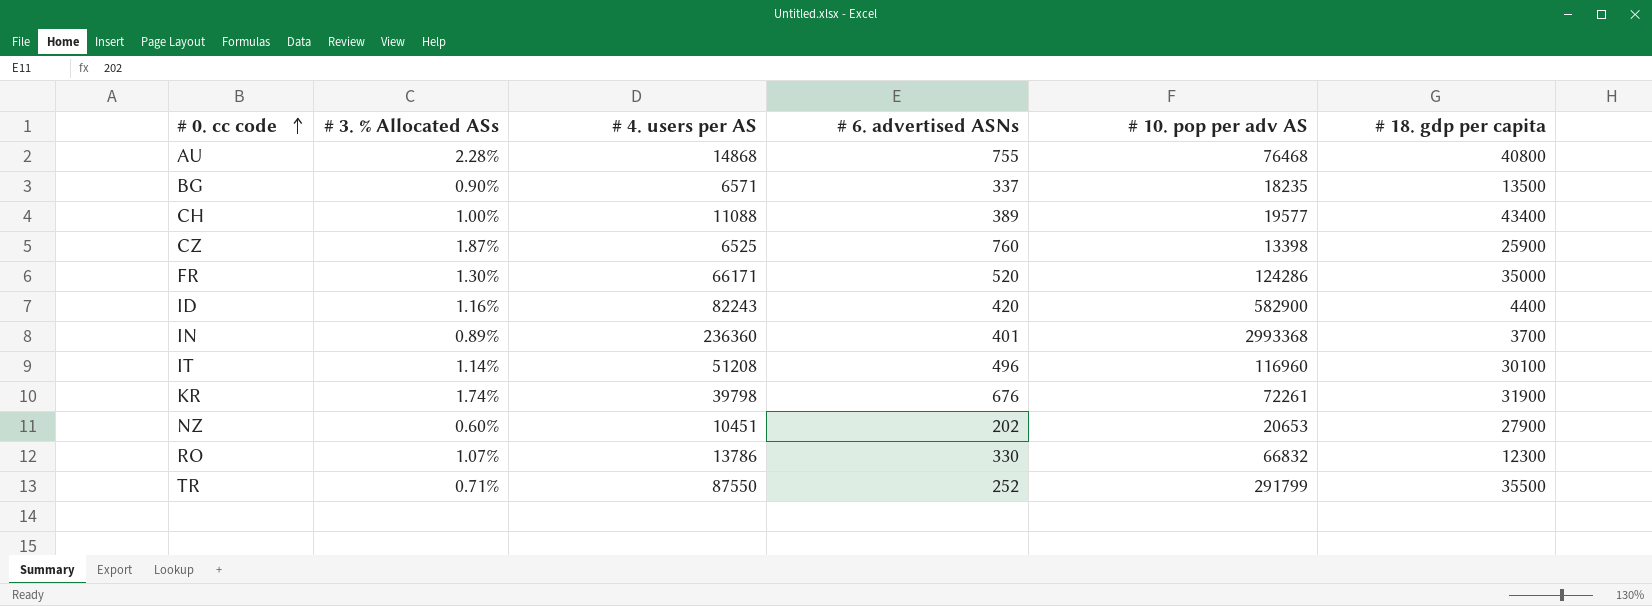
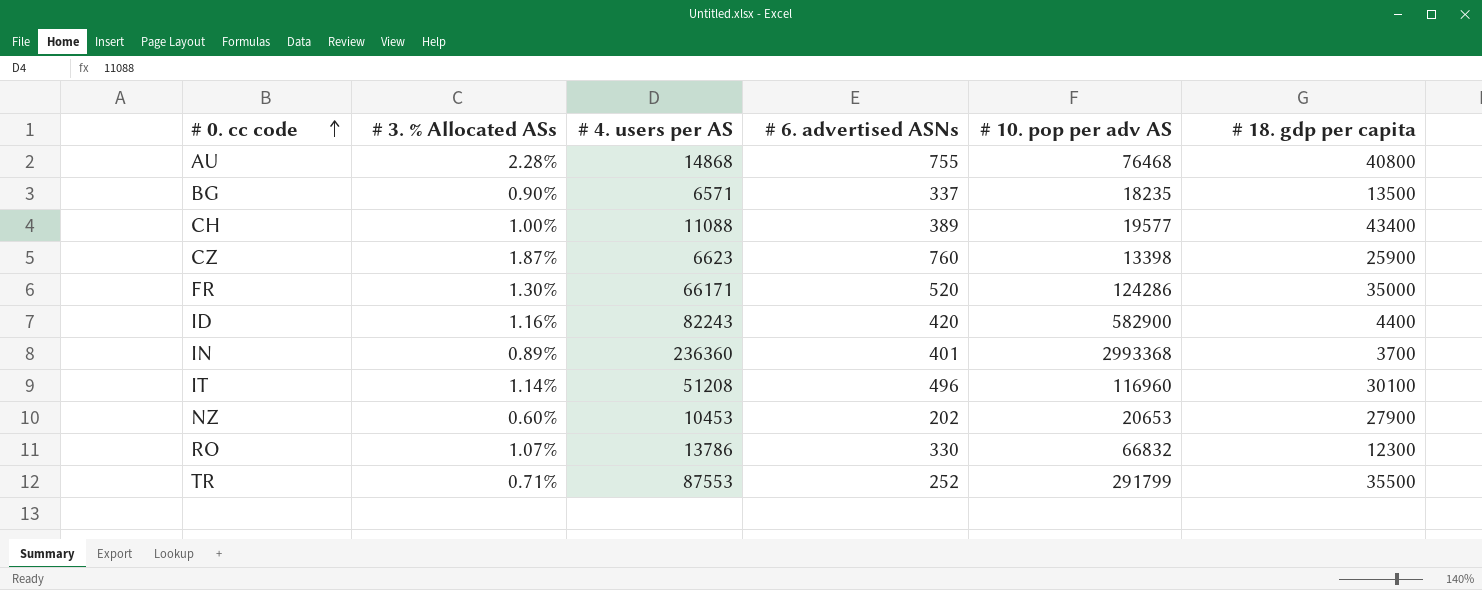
row KR: 1.74% | 39798 | 676 | 72261 | 31900 -> none
CZ | # 4. users per AS: 6525 -> 6623
NZ | # 4. users per AS: 10451 -> 10453
TR | # 4. users per AS: 87550 -> 87553

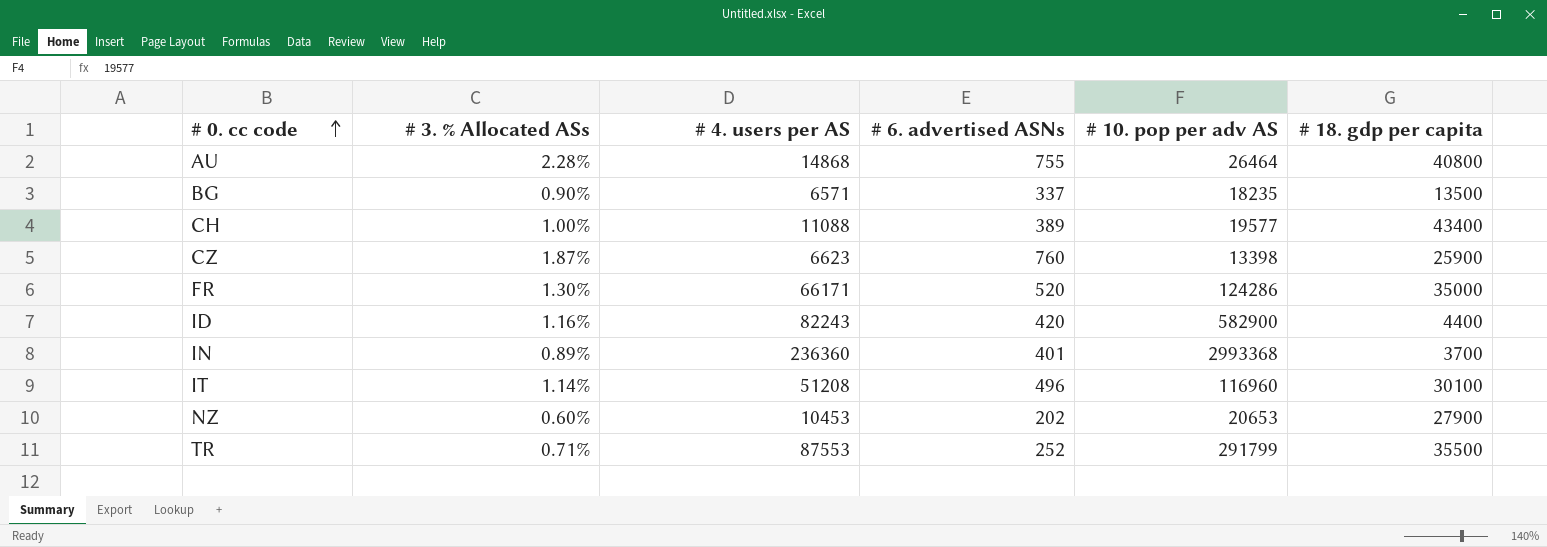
row RO: 1.07% | 13786 | 330 | 66832 | 12300 -> none
AU | # 10. pop per adv AS: 76468 -> 26464

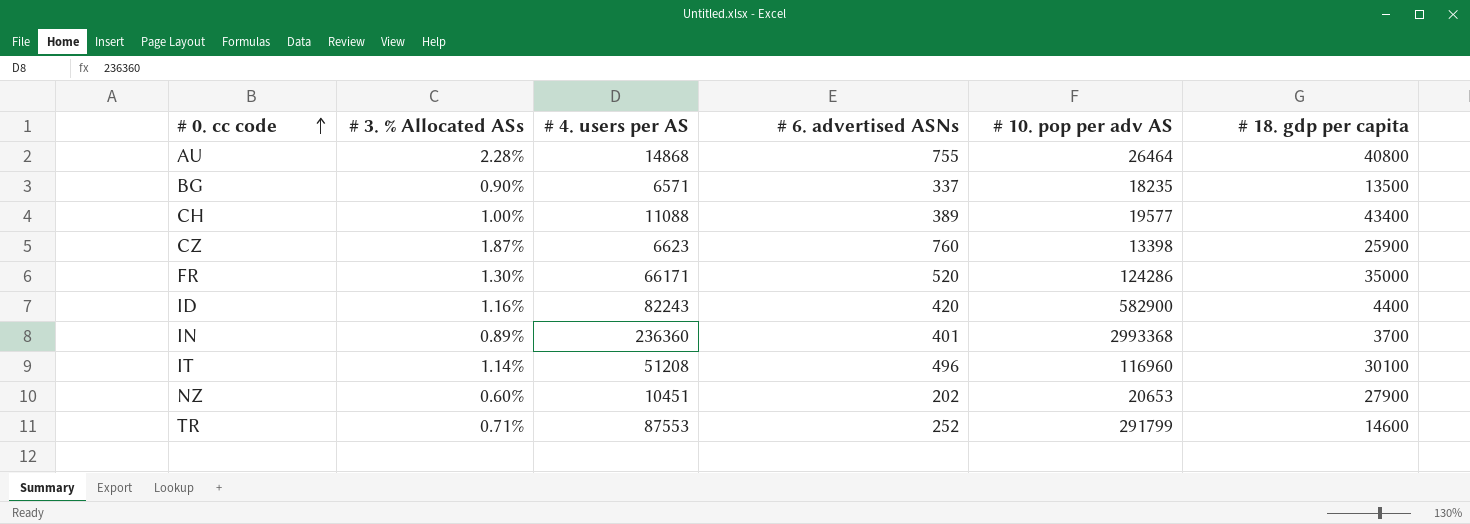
NZ | # 4. users per AS: 10453 -> 10451
TR | # 18. gdp per capita: 35500 -> 14600

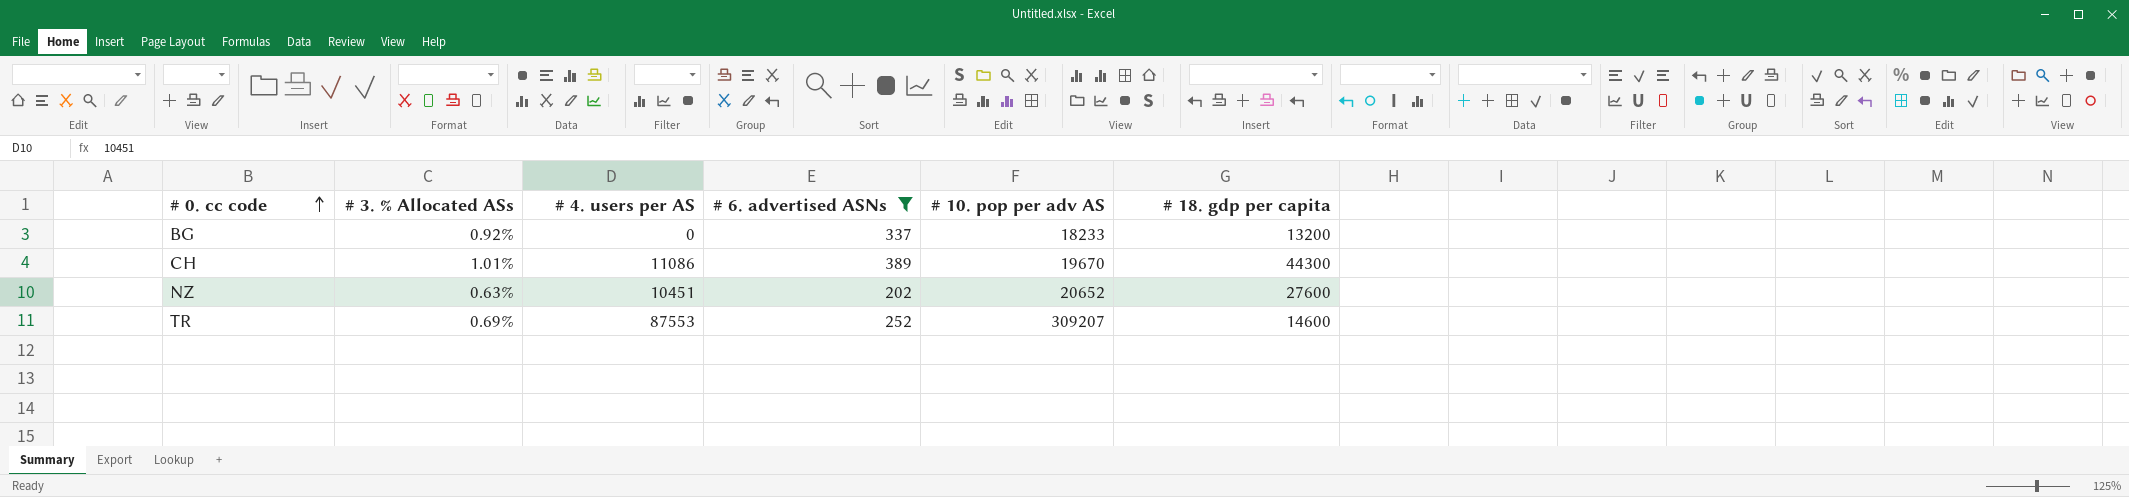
filter: none -> # 6. advertised ASNs <= 389
BG | # 3. % Allocated ASs: 0.90% -> 0.92%
BG | # 4. users per AS: 6571 -> 0
BG | # 10. pop per adv AS: 18235 -> 18233
BG | # 18. gdp per capita: 13500 -> 13200
CH | # 3. % Allocated ASs: 1.00% -> 1.01%
CH | # 4. users per AS: 11088 -> 11086
CH | # 10. pop per adv AS: 19577 -> 19670
CH | # 18. gdp per capita: 43400 -> 44300
NZ | # 3. % Allocated ASs: 0.60% -> 0.63%
NZ | # 10. pop per adv AS: 20653 -> 20652
NZ | # 18. gdp per capita: 27900 -> 27600
TR | # 3. % Allocated ASs: 0.71% -> 0.69%
TR | # 10. pop per adv AS: 291799 -> 309207

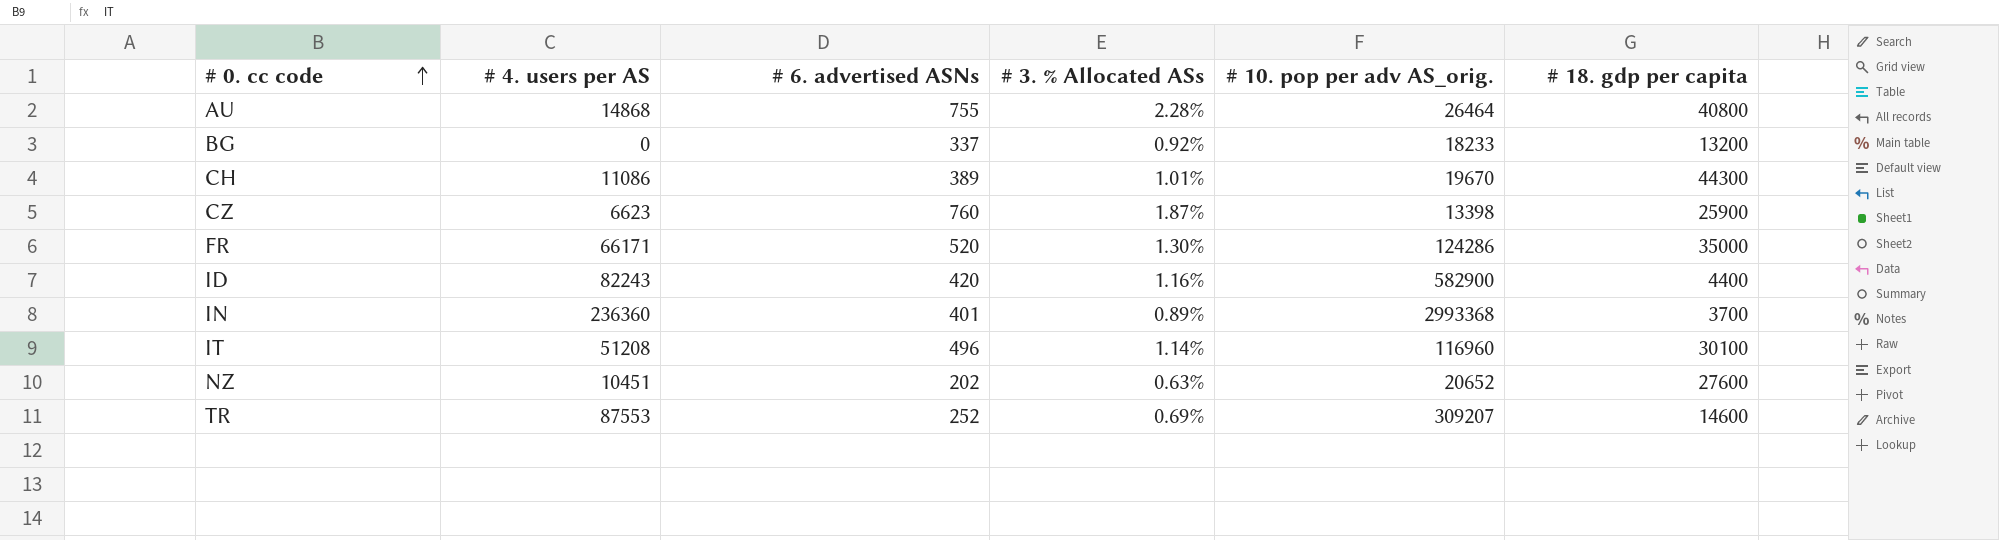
filter: # 6. advertised ASNs <= 389 -> none
column # 3. % Allocated ASs | position: 2 -> 4
column name: # 10. pop per adv AS -> # 10. pop per adv AS_orig.

